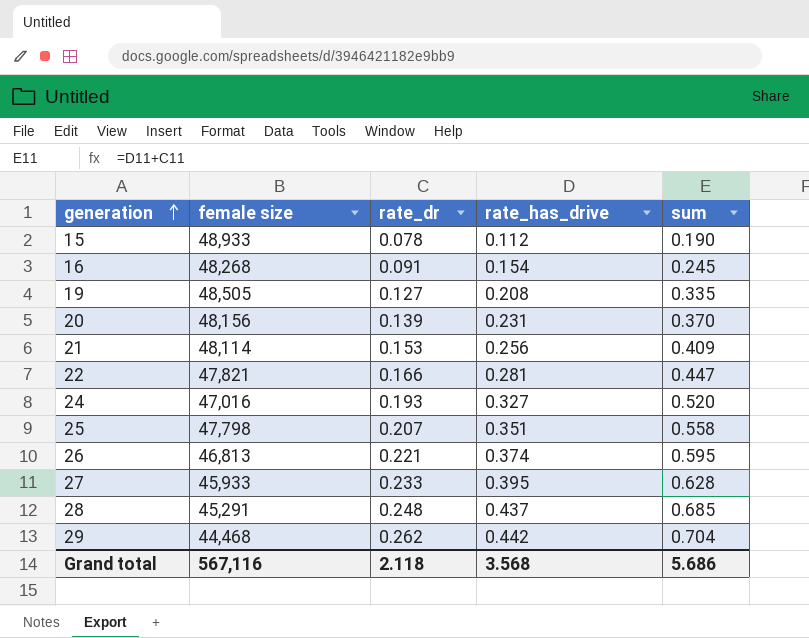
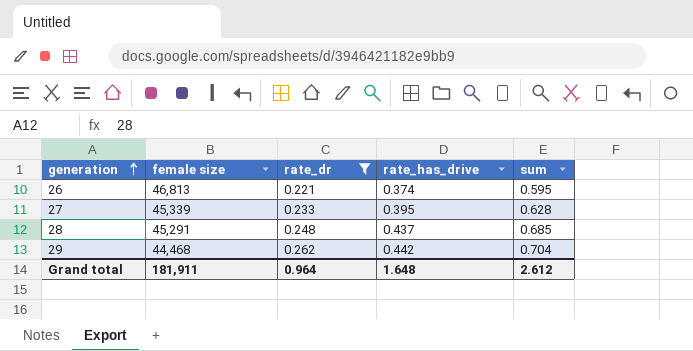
filter: none -> rate_dr >= 0.221
27 | female size: 45,933 -> 45,339
Grand total | female size: 567,116 -> 181,911
Grand total | rate_dr: 2.118 -> 0.964
Grand total | rate_has_drive: 3.568 -> 1.648
Grand total | sum: 5.686 -> 2.612

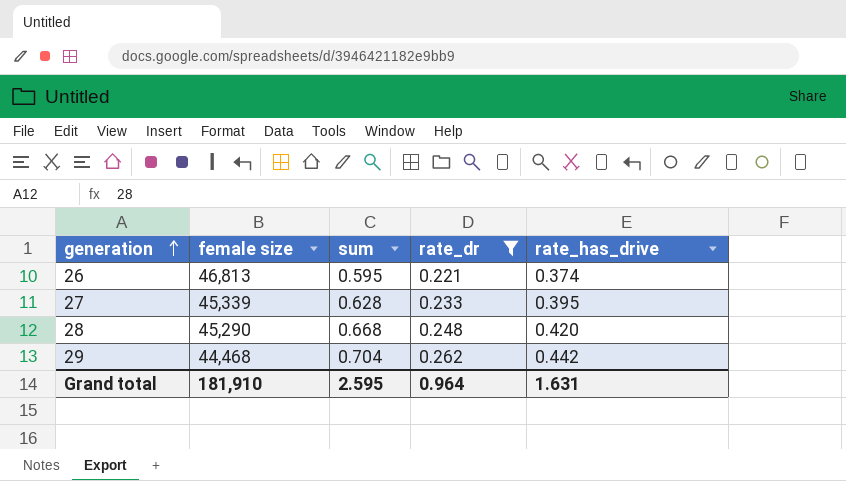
column sum | position: 5 -> 3
28 | female size: 45,291 -> 45,290
28 | sum: 0.685 -> 0.668
28 | rate_has_drive: 0.437 -> 0.420
Grand total | female size: 181,911 -> 181,910
Grand total | sum: 2.612 -> 2.595
Grand total | rate_has_drive: 1.648 -> 1.631

